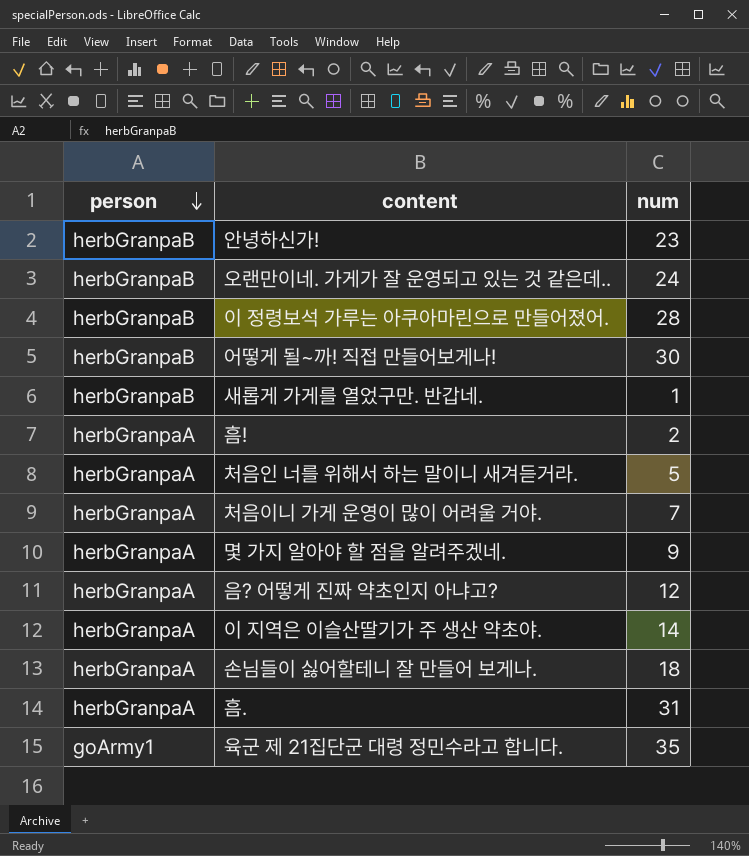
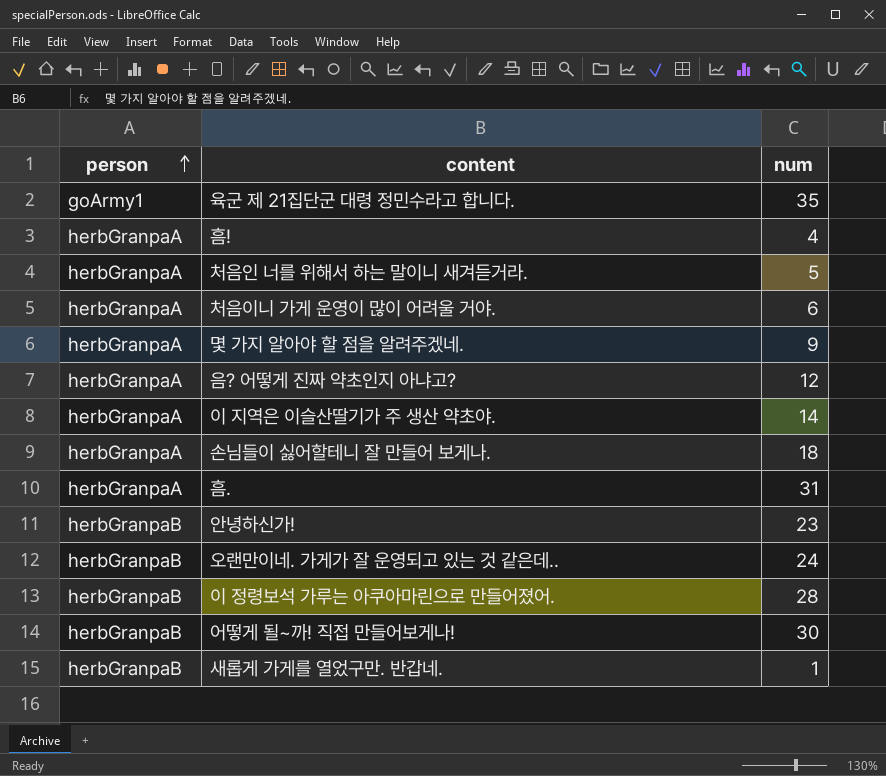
row order: person descending -> person ascending
흠! | num: 2 -> 4
처음이니 가게 운영이 많이 어려울 거야. | num: 7 -> 6

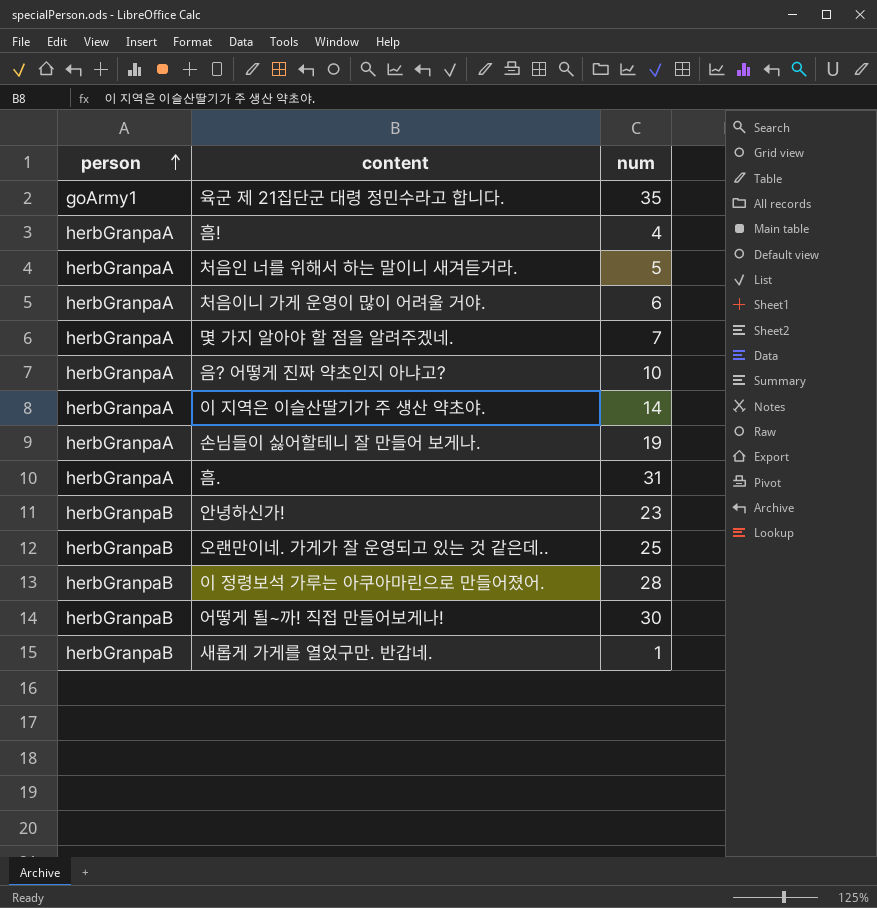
몇 가지 알아야 할 점을 알려주겠네. | num: 9 -> 7
음? 어떻게 진짜 약초인지 아냐고? | num: 12 -> 10
손님들이 싫어할테니 잘 만들어 보게나. | num: 18 -> 19
오랜만이네. 가게가 잘 운영되고 있는 것 같은데.. | num: 24 -> 25

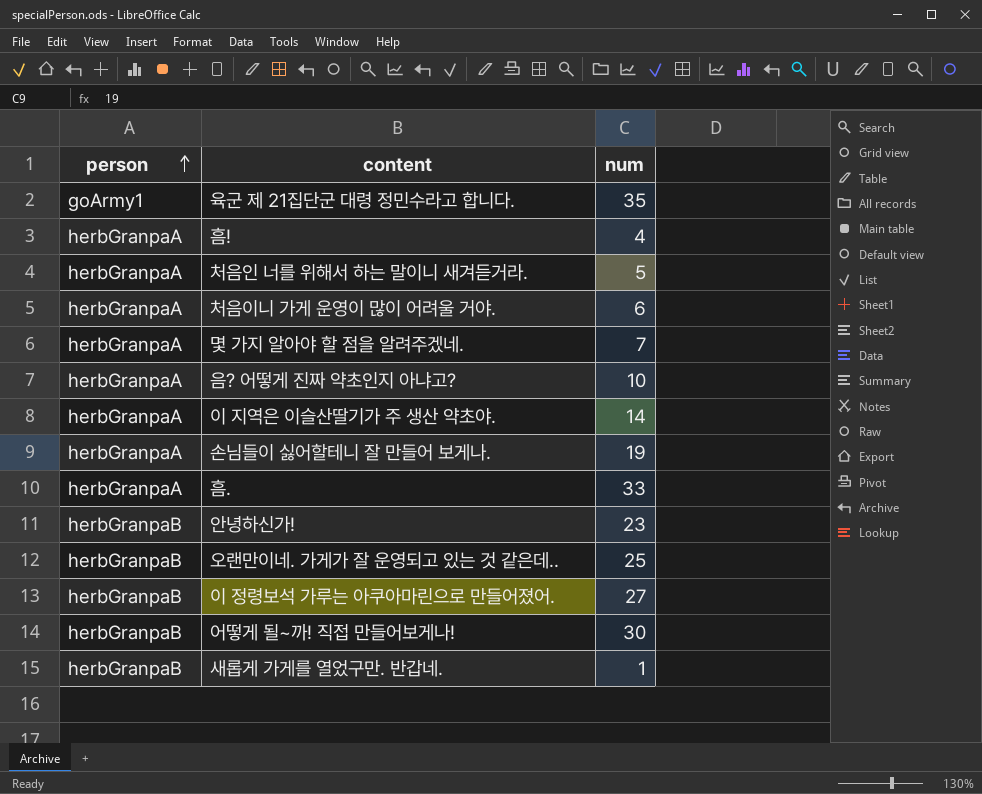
흠. | num: 31 -> 33
이 정령보석 가루는 아쿠아마린으로 만들어졌어. | num: 28 -> 27

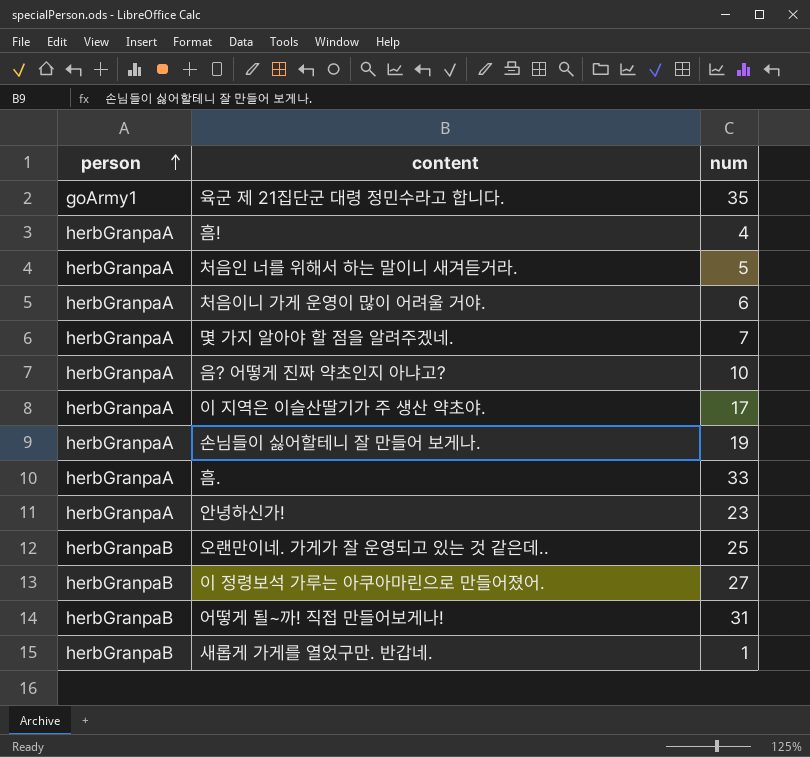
이 지역은 이슬산딸기가 주 생산 약초야. | num: 14 -> 17
안녕하신가! | person: herbGranpaB -> herbGranpaA
어떻게 될~까! 직접 만들어보게나! | num: 30 -> 31

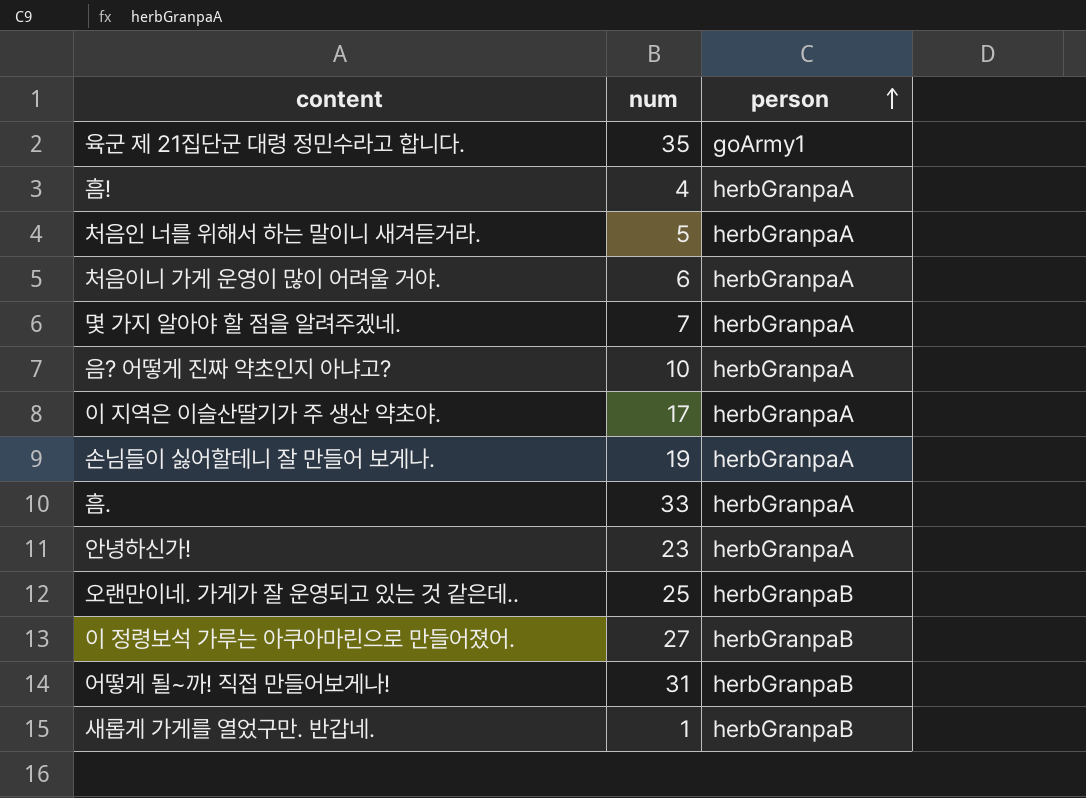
column person | position: 1 -> 3

